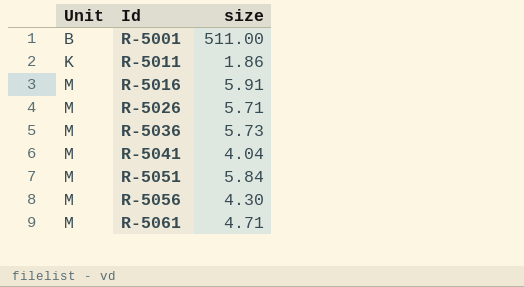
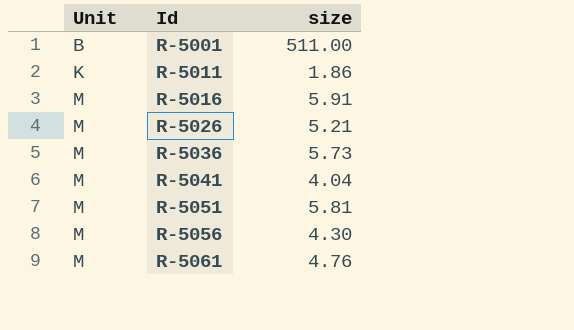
R-5026 | size: 5.71 -> 5.21
R-5051 | size: 5.84 -> 5.81
R-5061 | size: 4.71 -> 4.76

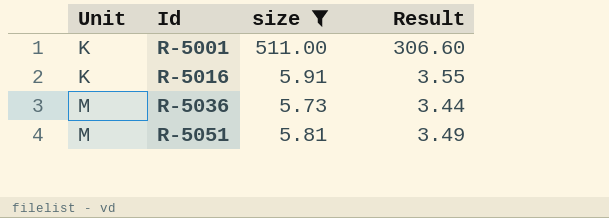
filter: none -> size >= 5.73
column Result | formula: none -> [size] * 0.6
R-5001 | Unit: B -> K
R-5016 | Unit: M -> K

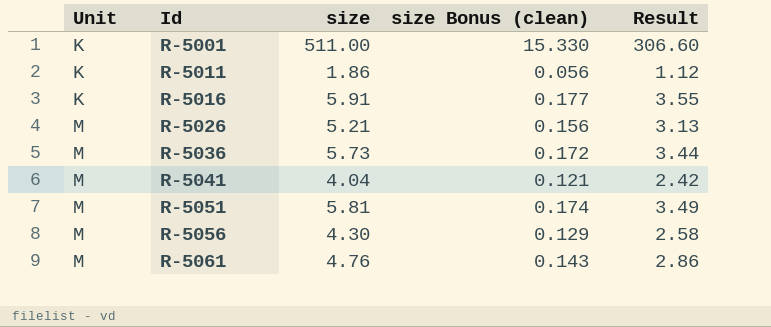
filter: size >= 5.73 -> none
column size Bonus (clean) | formula: none -> [size] * 0.03

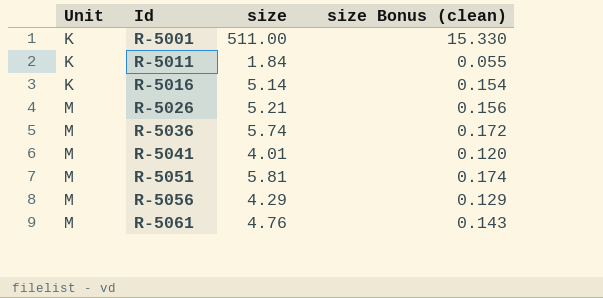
column Result | formula: [size] * 0.6 -> none
R-5011 | size: 1.86 -> 1.84
R-5011 | size Bonus (clean): 0.056 -> 0.055
R-5016 | size: 5.91 -> 5.14
R-5016 | size Bonus (clean): 0.177 -> 0.154
R-5036 | size: 5.73 -> 5.74
R-5041 | size: 4.04 -> 4.01
R-5041 | size Bonus (clean): 0.121 -> 0.120
R-5056 | size: 4.30 -> 4.29

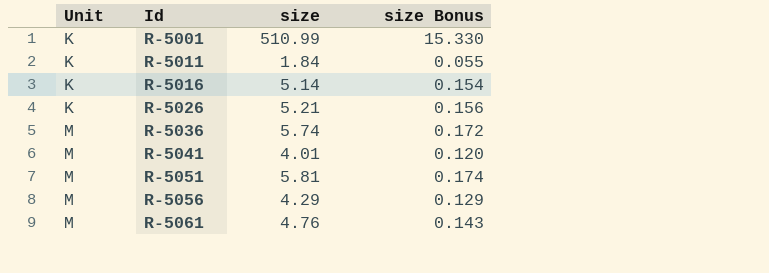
column name: size Bonus (clean) -> size Bonus
R-5001 | size: 511.00 -> 510.99
R-5026 | Unit: M -> K

